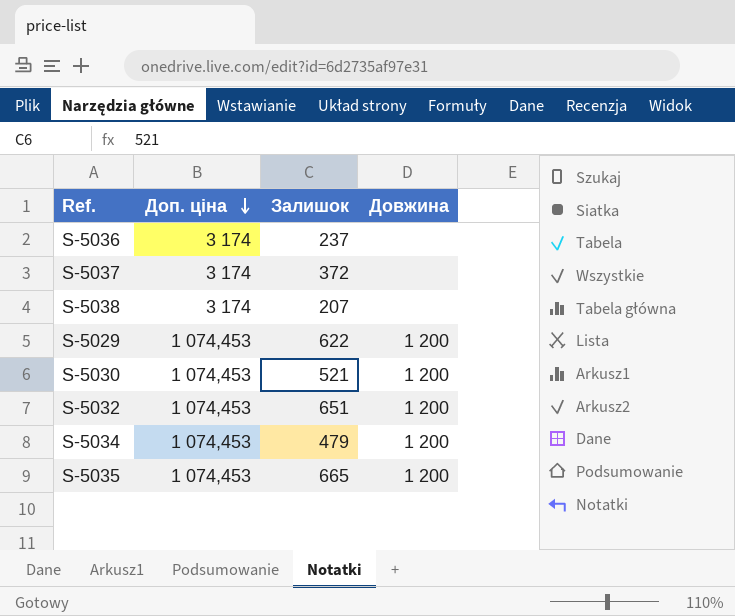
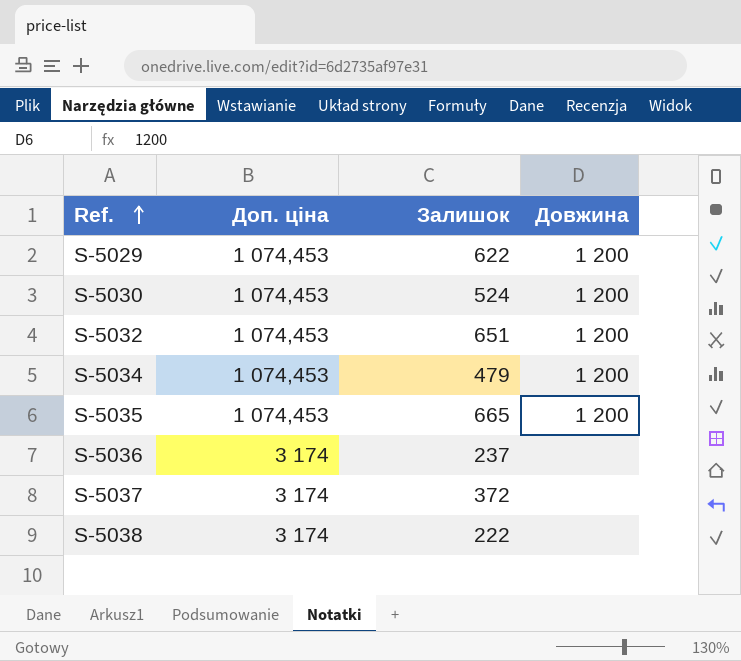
row order: Доп. ціна descending -> Ref. ascending
S-5030 | Залишок: 521 -> 524
S-5038 | Залишок: 207 -> 222

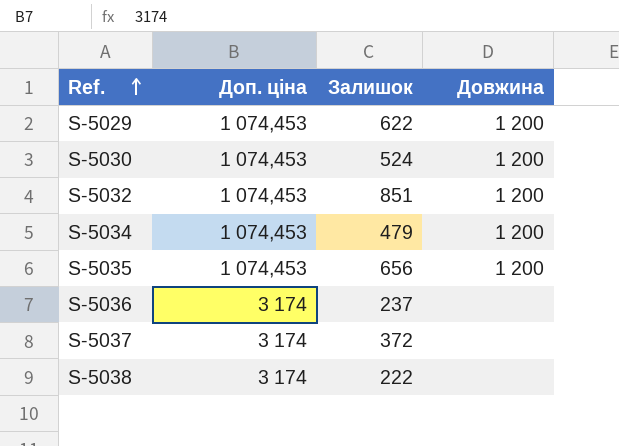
S-5032 | Залишок: 651 -> 851
S-5035 | Залишок: 665 -> 656

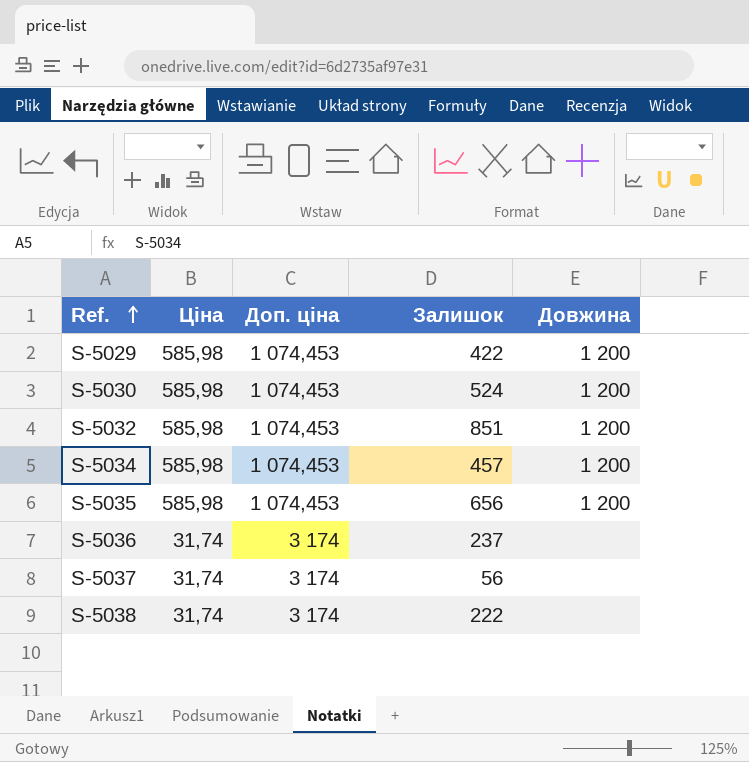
column Ціна | position: none -> 2
S-5029 | Залишок: 622 -> 422
S-5034 | Залишок: 479 -> 457
S-5037 | Залишок: 372 -> 56

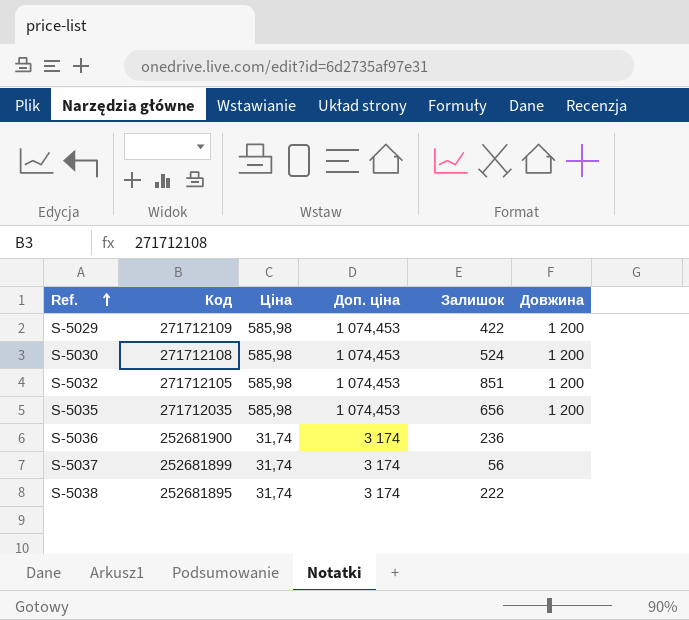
column Код | position: none -> 2
row S-5034: 585,98 | 1 074,453 | 457 | 1 200 -> none
S-5036 | Залишок: 237 -> 236

